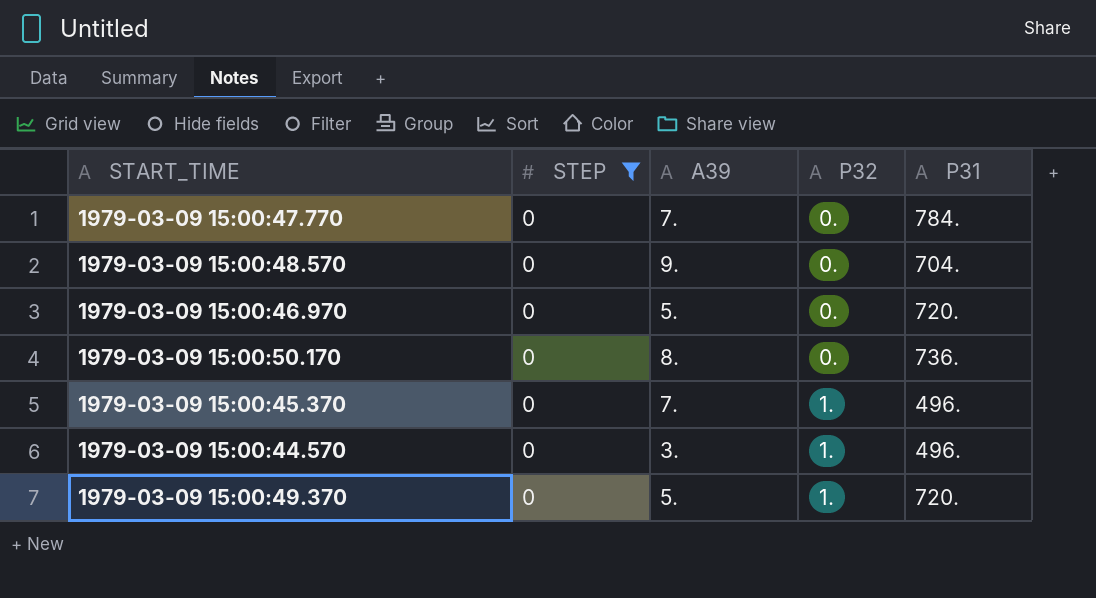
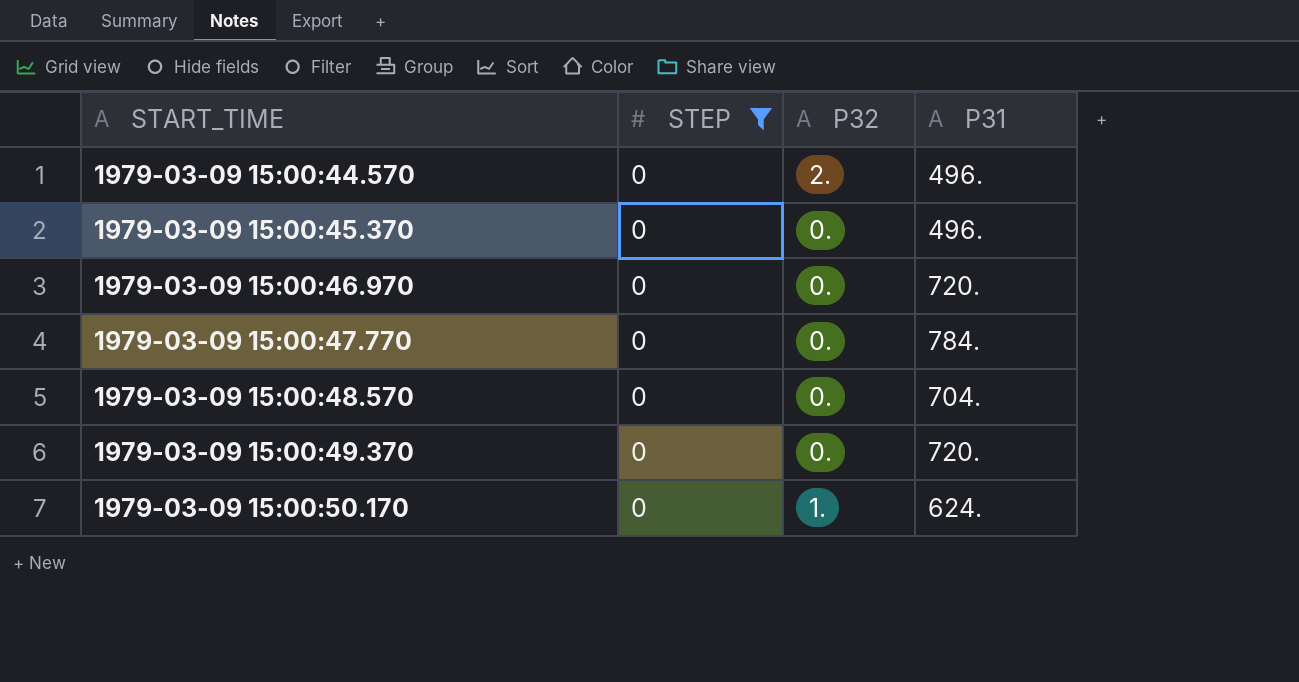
row order: P32 ascending -> START_TIME ascending
column A39 | position: 3 -> none
1979-03-09 15:00:44.570 | P32: 1. -> 2.
1979-03-09 15:00:45.370 | P32: 1. -> 0.
1979-03-09 15:00:49.370 | P32: 1. -> 0.
1979-03-09 15:00:50.170 | P32: 0. -> 1.
1979-03-09 15:00:50.170 | P31: 736. -> 624.

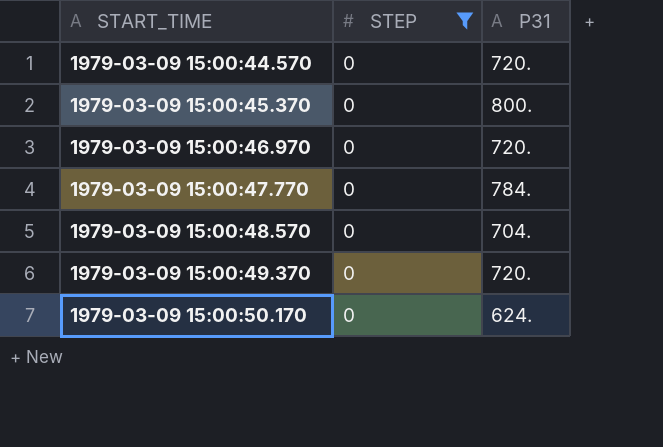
column P32 | position: 3 -> none
1979-03-09 15:00:44.570 | P31: 496. -> 720.
1979-03-09 15:00:45.370 | P31: 496. -> 800.

